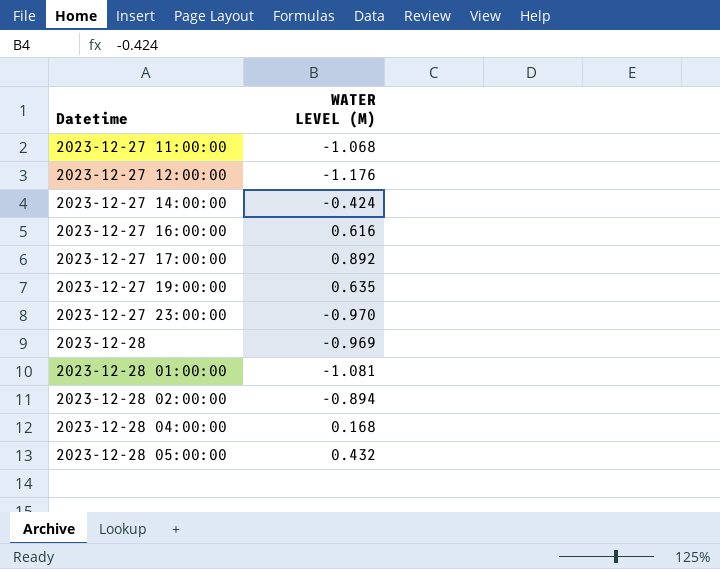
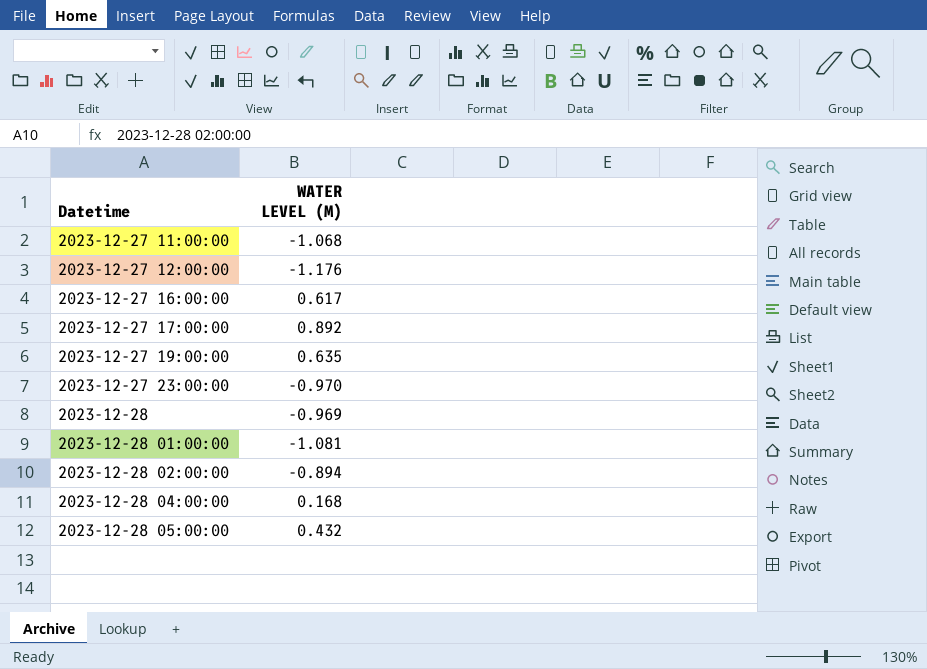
row 2023-12-27 14:00:00: -0.424 -> none
2023-12-27 16:00:00 | WATER LEVEL (M): 0.616 -> 0.617

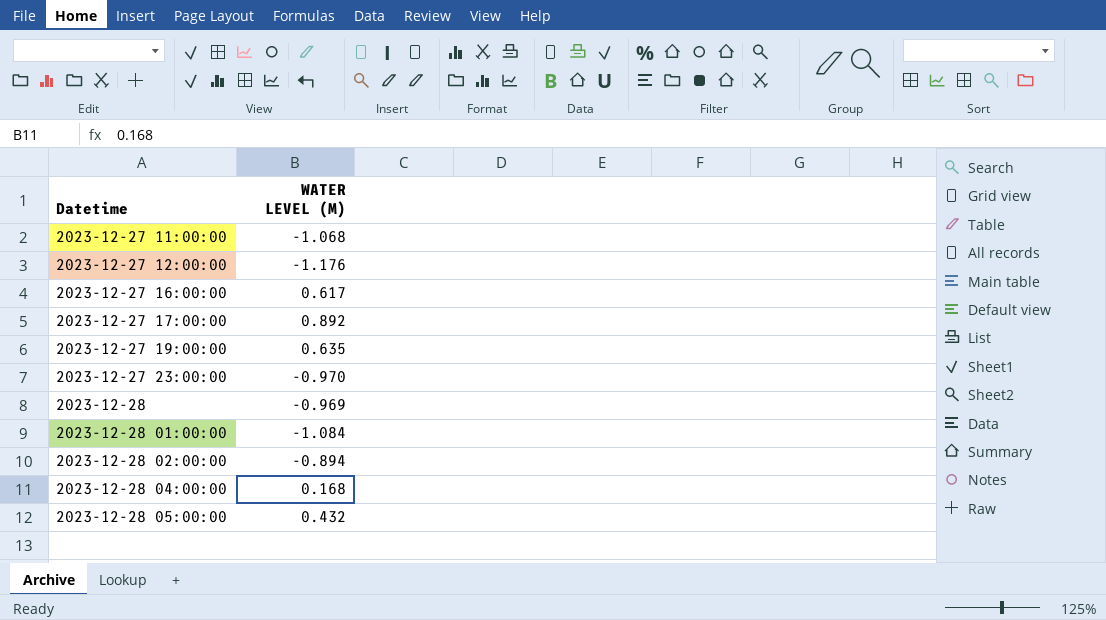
2023-12-28 01:00:00 | WATER LEVEL (M): -1.081 -> -1.084

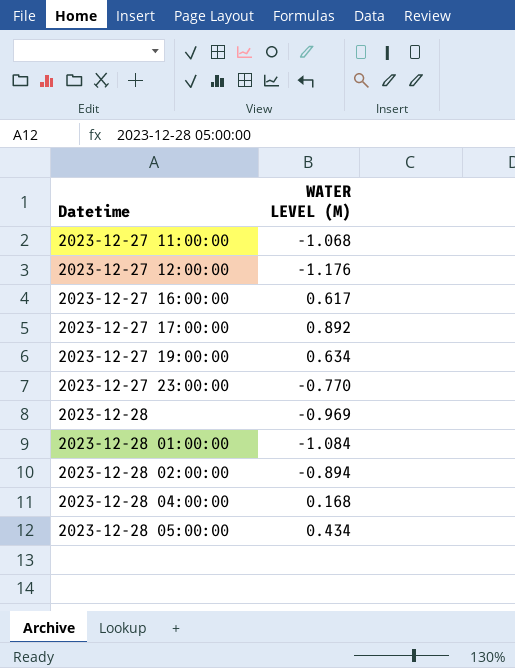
2023-12-27 19:00:00 | WATER LEVEL (M): 0.635 -> 0.634
2023-12-27 23:00:00 | WATER LEVEL (M): -0.970 -> -0.770
2023-12-28 05:00:00 | WATER LEVEL (M): 0.432 -> 0.434

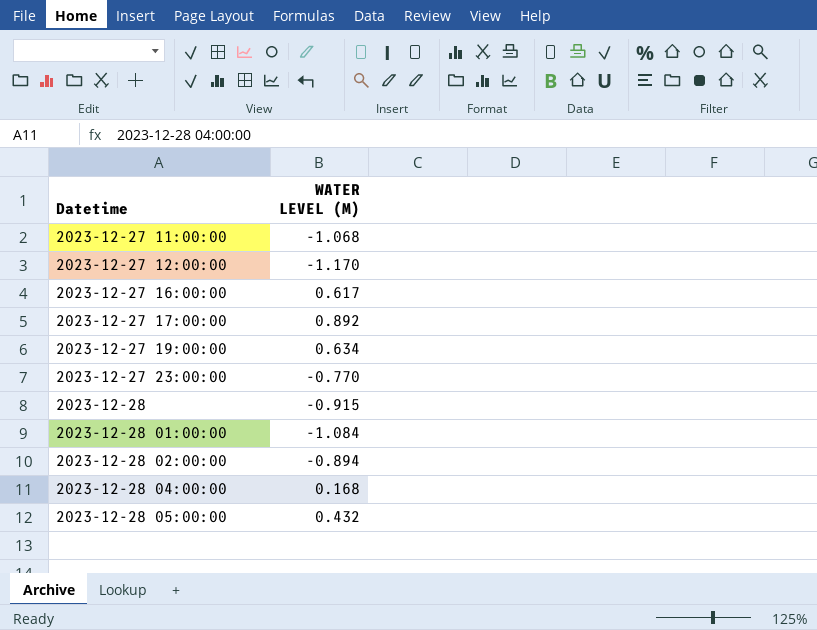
2023-12-27 12:00:00 | WATER LEVEL (M): -1.176 -> -1.170
2023-12-28 | WATER LEVEL (M): -0.969 -> -0.915
2023-12-28 05:00:00 | WATER LEVEL (M): 0.434 -> 0.432

